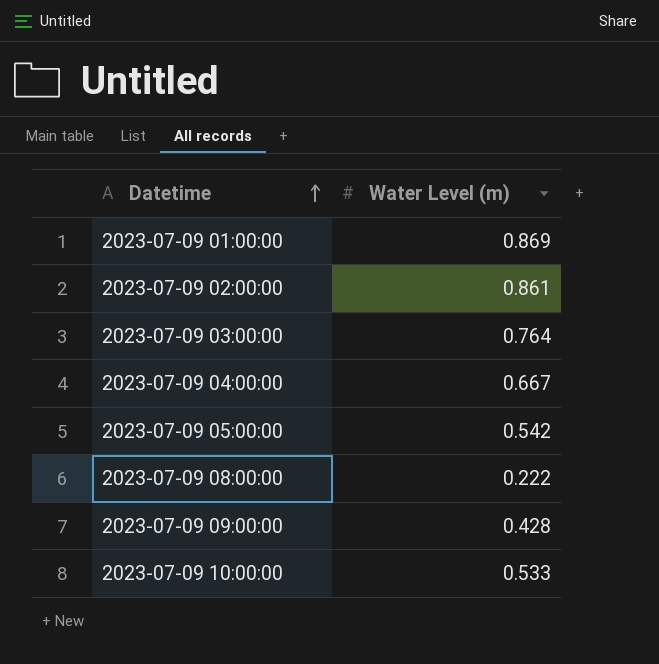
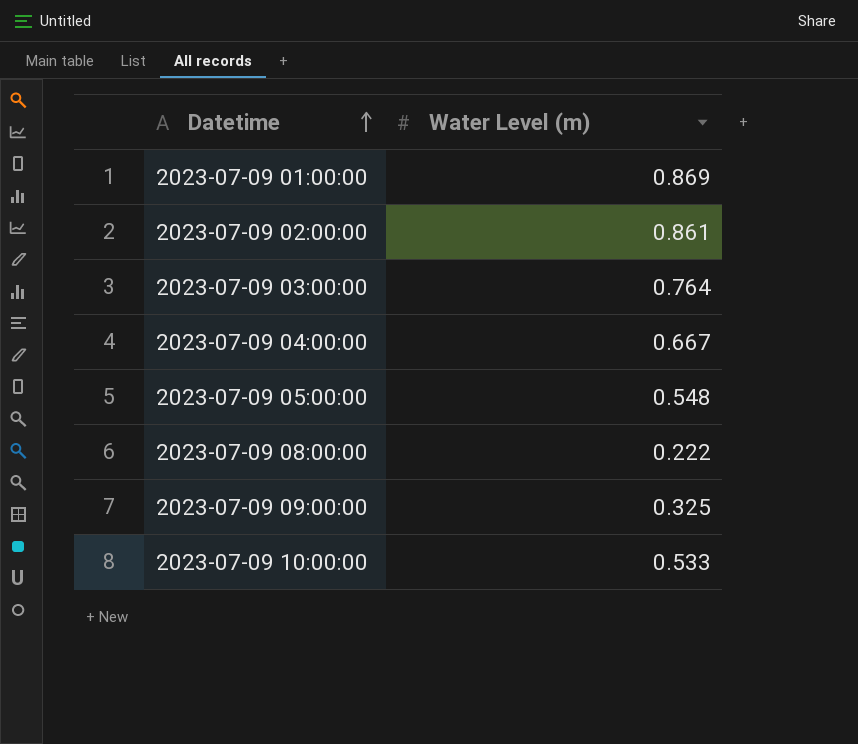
2023-07-09 05:00:00 | Water Level (m): 0.542 -> 0.548
2023-07-09 09:00:00 | Water Level (m): 0.428 -> 0.325

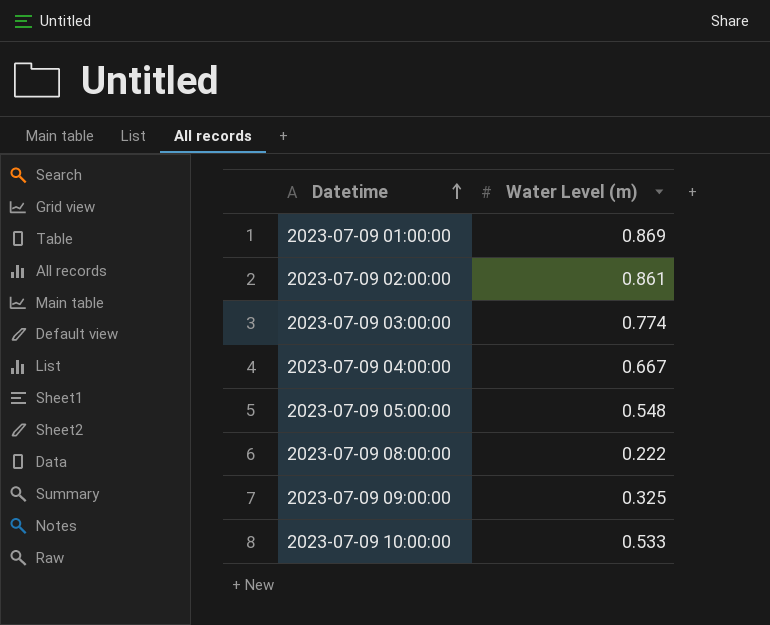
2023-07-09 03:00:00 | Water Level (m): 0.764 -> 0.774

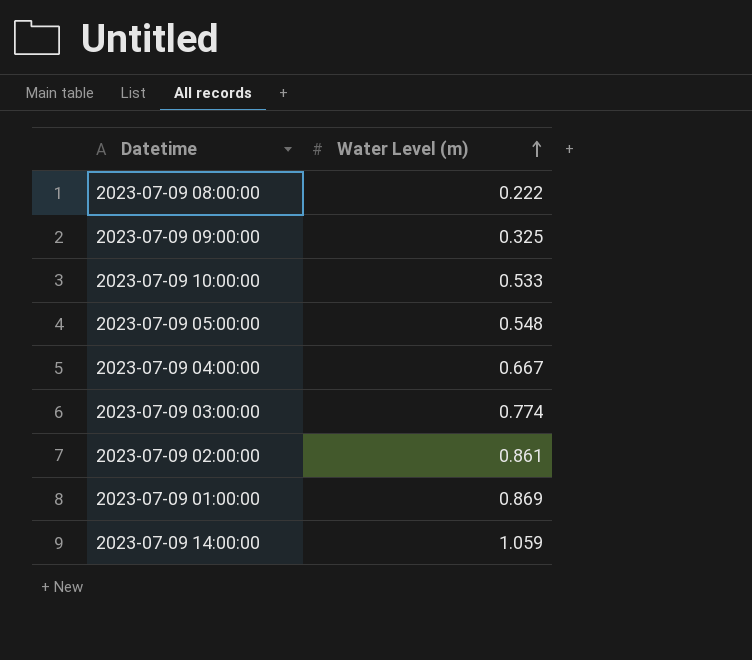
row order: Datetime ascending -> Water Level (m) ascending
row 2023-07-09 14:00:00: none -> 1.059

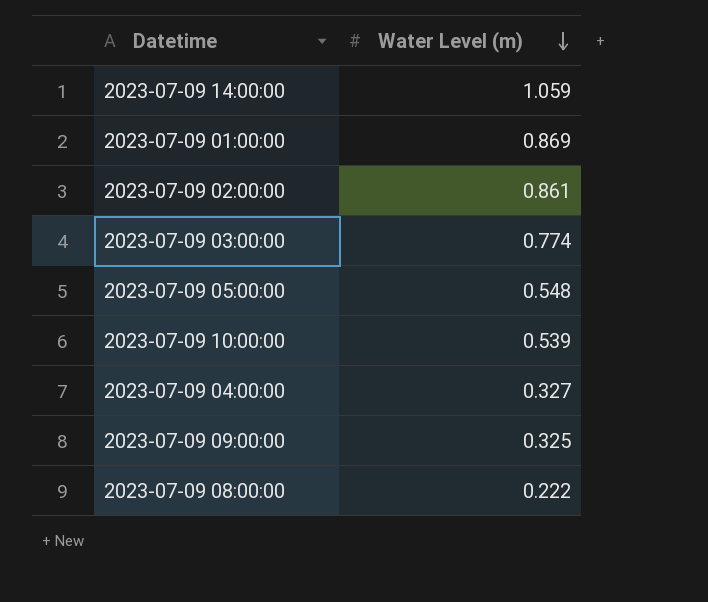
row order: Water Level (m) ascending -> Water Level (m) descending
2023-07-09 10:00:00 | Water Level (m): 0.533 -> 0.539
2023-07-09 04:00:00 | Water Level (m): 0.667 -> 0.327

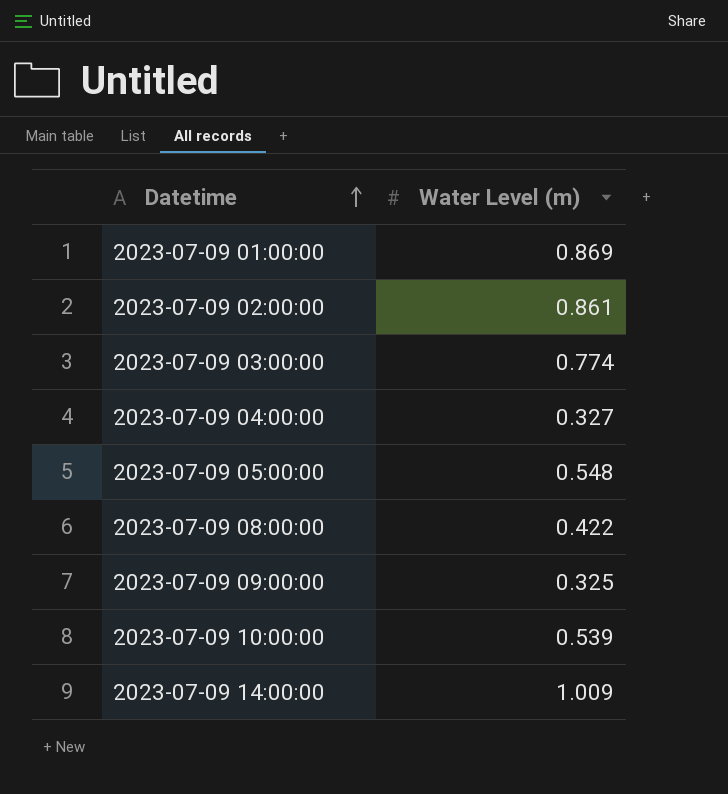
row order: Water Level (m) descending -> Datetime ascending
2023-07-09 08:00:00 | Water Level (m): 0.222 -> 0.422
2023-07-09 14:00:00 | Water Level (m): 1.059 -> 1.009

